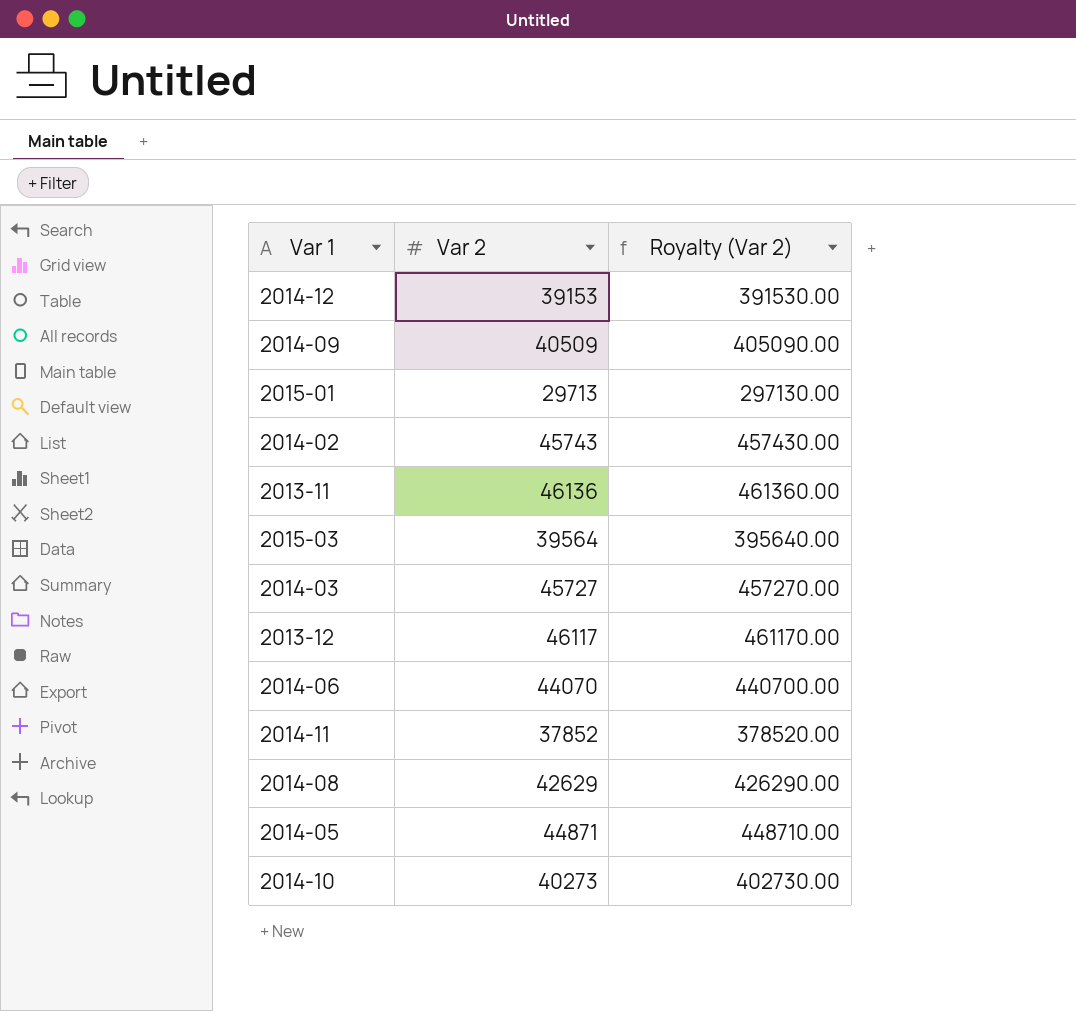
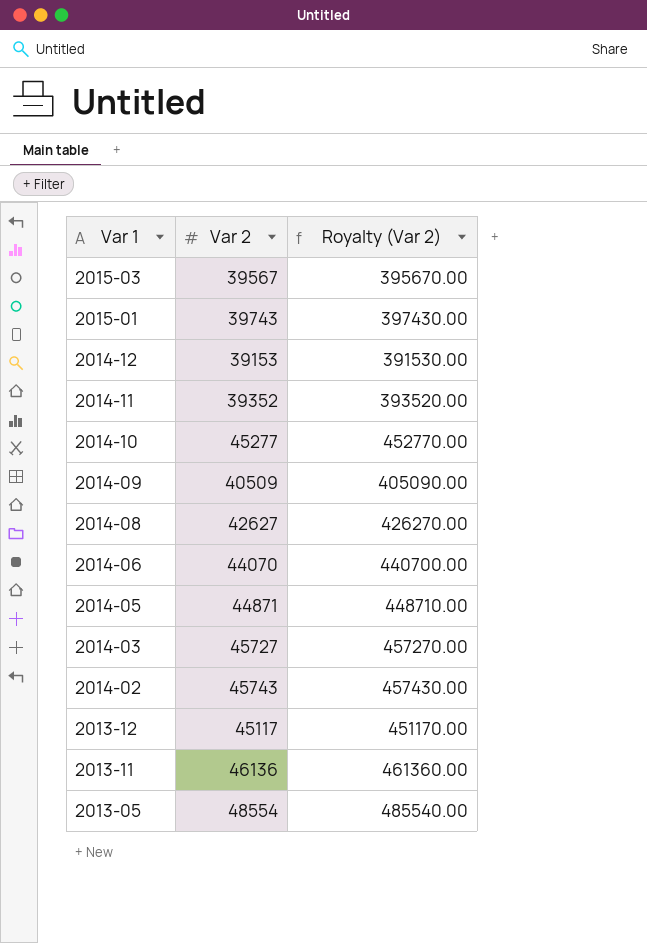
row order: none -> Var 1 descending
2015-03 | Var 2: 39564 -> 39567
2015-03 | Royalty (Var 2): 395640.00 -> 395670.00
2015-01 | Var 2: 29713 -> 39743
2015-01 | Royalty (Var 2): 297130.00 -> 397430.00
2014-11 | Var 2: 37852 -> 39352
2014-11 | Royalty (Var 2): 378520.00 -> 393520.00
2014-10 | Var 2: 40273 -> 45277
2014-10 | Royalty (Var 2): 402730.00 -> 452770.00
2014-08 | Var 2: 42629 -> 42627
2014-08 | Royalty (Var 2): 426290.00 -> 426270.00
2013-12 | Var 2: 46117 -> 45117
2013-12 | Royalty (Var 2): 461170.00 -> 451170.00
row 2013-05: none -> 48554 | 485540.00

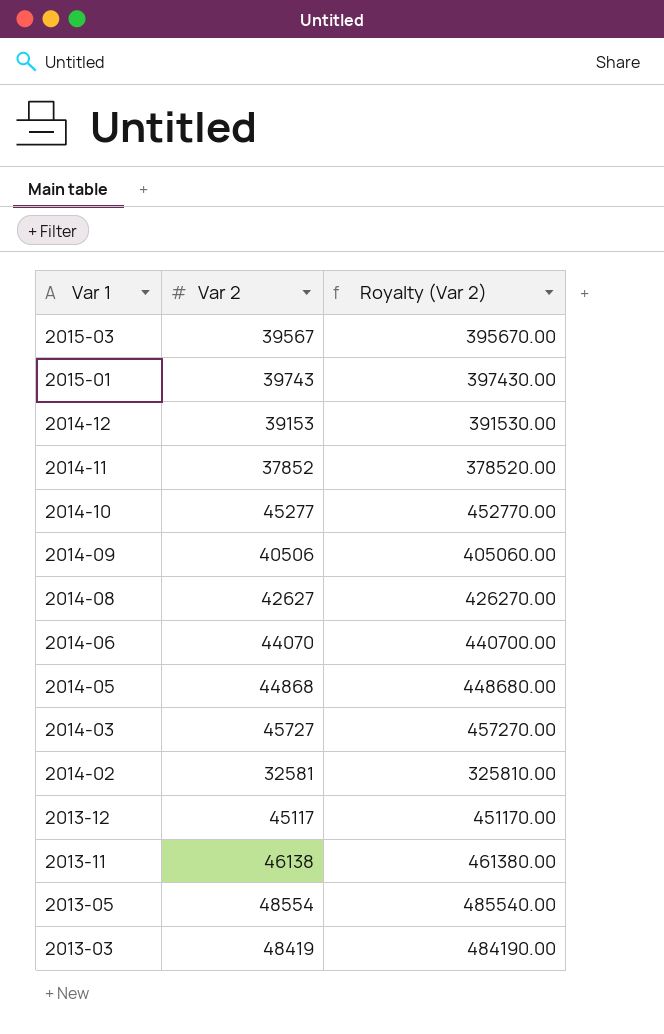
2014-11 | Var 2: 39352 -> 37852
2014-11 | Royalty (Var 2): 393520.00 -> 378520.00
2014-09 | Var 2: 40509 -> 40506
2014-09 | Royalty (Var 2): 405090.00 -> 405060.00
2014-05 | Var 2: 44871 -> 44868
2014-05 | Royalty (Var 2): 448710.00 -> 448680.00
2014-02 | Var 2: 45743 -> 32581
2014-02 | Royalty (Var 2): 457430.00 -> 325810.00
2013-11 | Var 2: 46136 -> 46138
2013-11 | Royalty (Var 2): 461360.00 -> 461380.00
row 2013-03: none -> 48419 | 484190.00

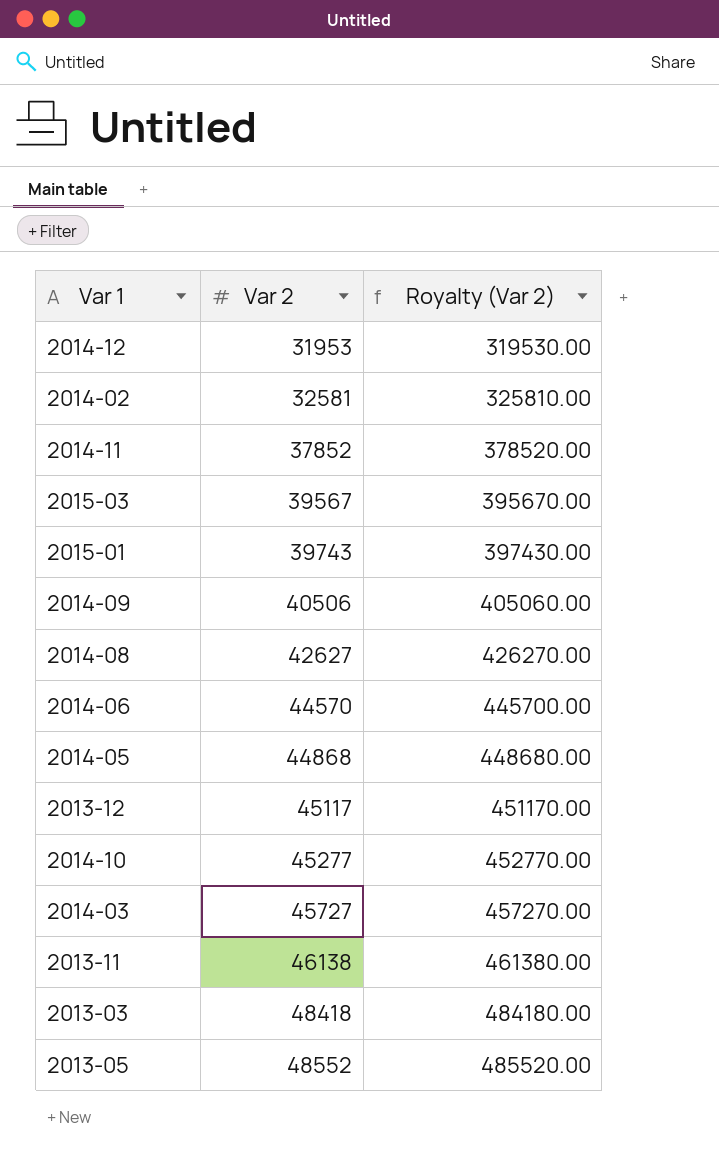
row order: Var 1 descending -> Var 2 ascending
2014-12 | Var 2: 39153 -> 31953
2014-12 | Royalty (Var 2): 391530.00 -> 319530.00
2014-06 | Var 2: 44070 -> 44570
2014-06 | Royalty (Var 2): 440700.00 -> 445700.00
2013-03 | Var 2: 48419 -> 48418
2013-03 | Royalty (Var 2): 484190.00 -> 484180.00
2013-05 | Var 2: 48554 -> 48552
2013-05 | Royalty (Var 2): 485540.00 -> 485520.00

